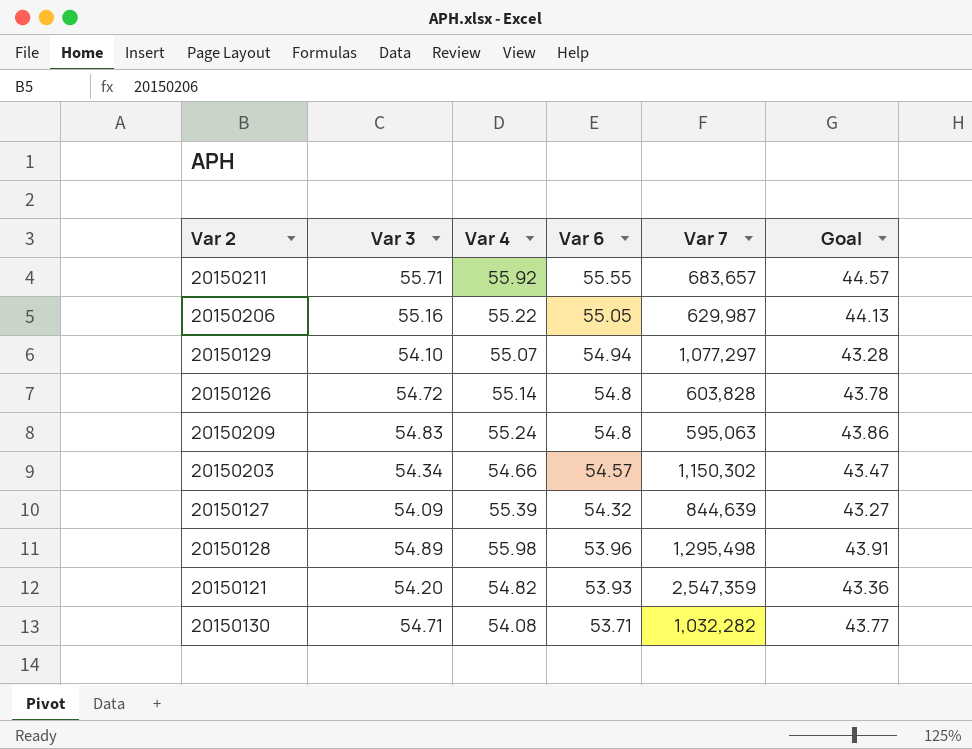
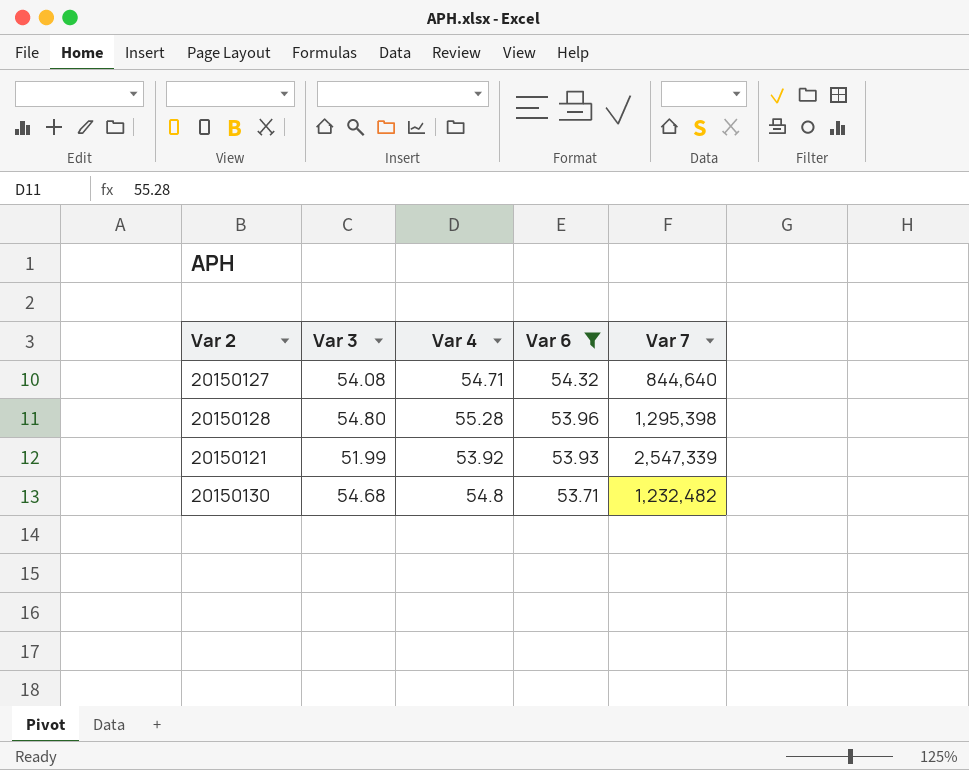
filter: none -> Var 6 <= 54.32
column Goal | formula: [Var 3] * 0.8 -> none
20150127 | Var 3: 54.09 -> 54.08
20150127 | Var 4: 55.39 -> 54.71
20150127 | Var 7: 844,639 -> 844,640
20150128 | Var 3: 54.89 -> 54.80
20150128 | Var 4: 55.98 -> 55.28
20150128 | Var 7: 1,295,498 -> 1,295,398
20150121 | Var 3: 54.20 -> 51.99
20150121 | Var 4: 54.82 -> 53.92
20150121 | Var 7: 2,547,359 -> 2,547,339
20150130 | Var 3: 54.71 -> 54.68
20150130 | Var 4: 54.08 -> 54.8
20150130 | Var 7: 1,032,282 -> 1,232,482

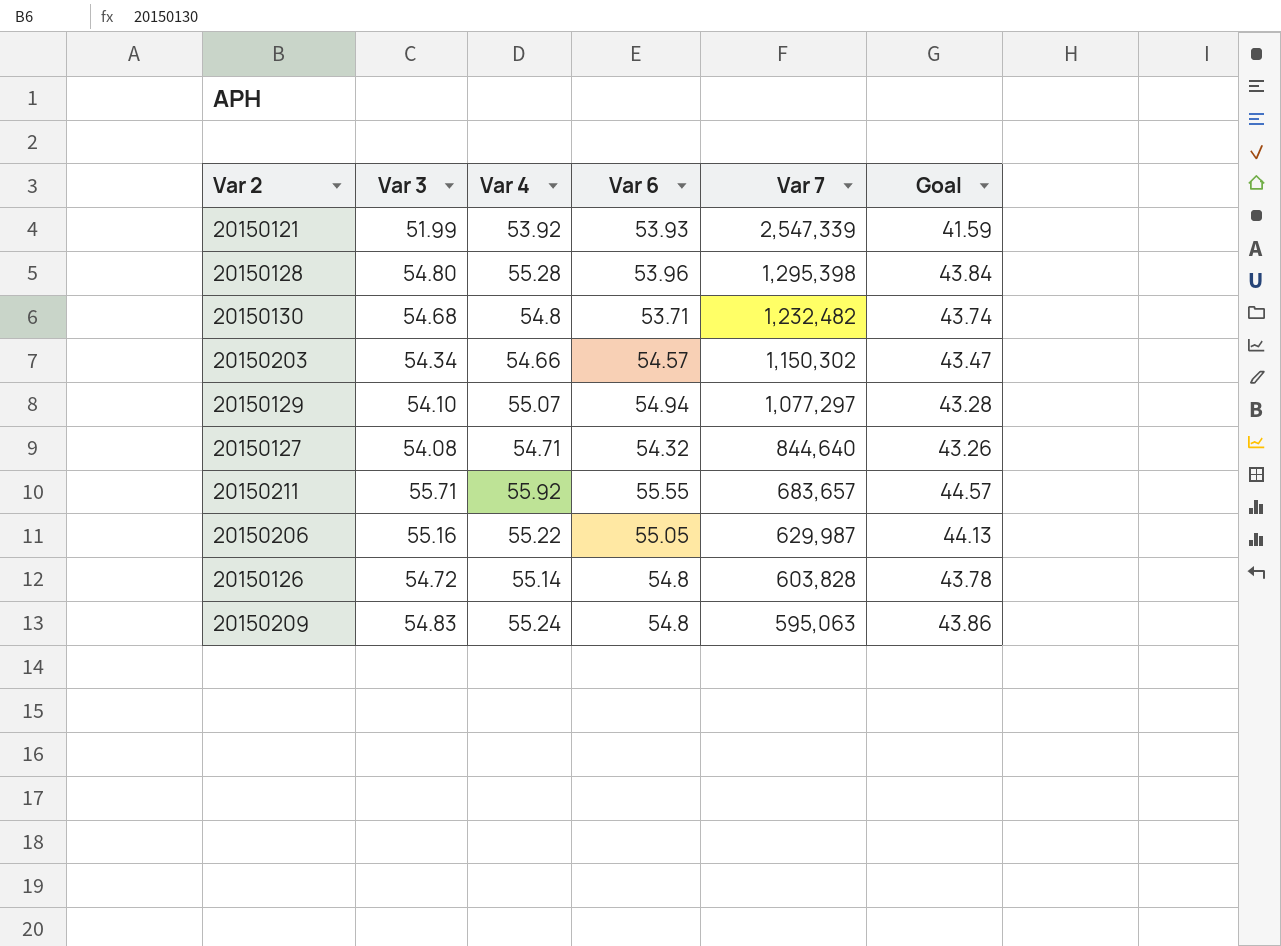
filter: Var 6 <= 54.32 -> none
row order: Var 6 descending -> Var 7 descending
column Goal | formula: none -> [Var 3] * 0.8

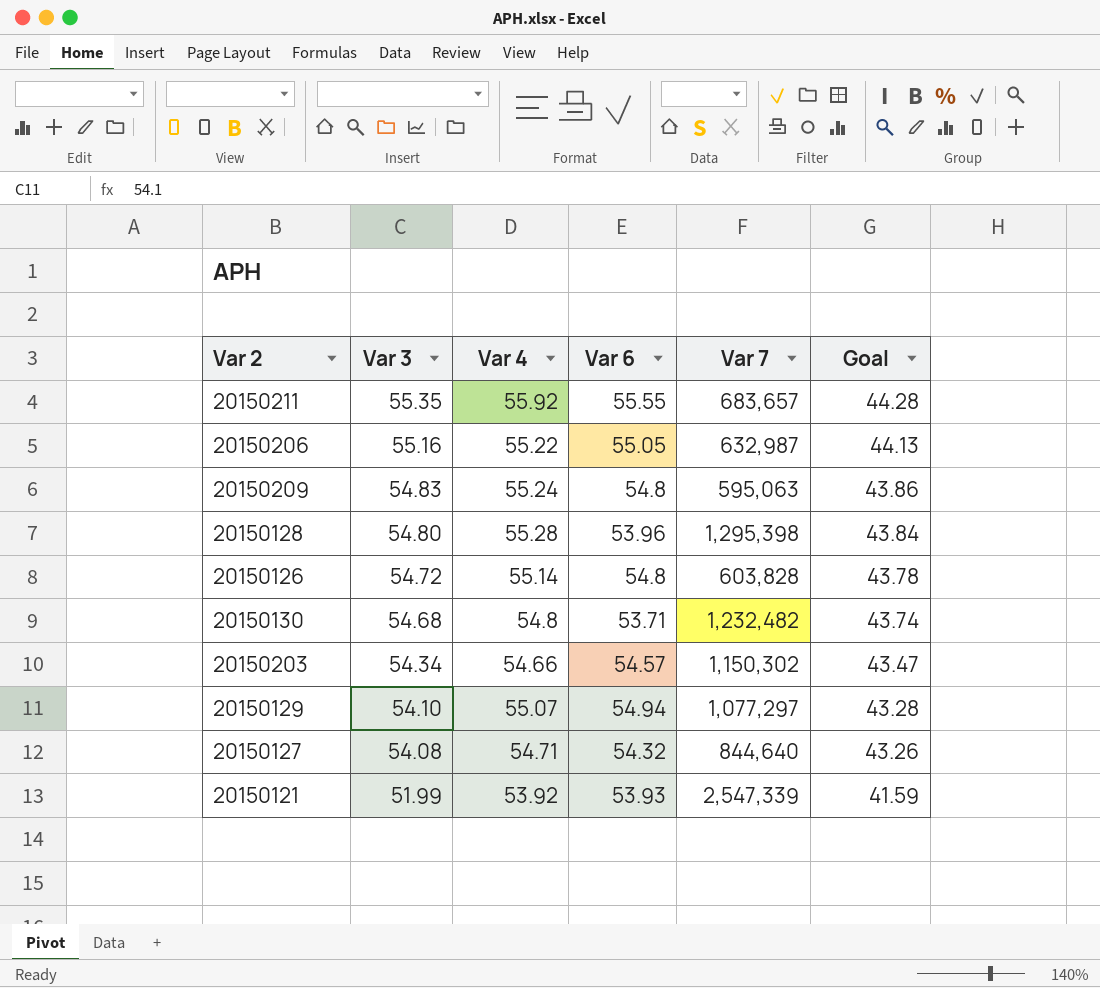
row order: Var 7 descending -> Var 3 descending
20150211 | Var 3: 55.71 -> 55.35
20150211 | Goal: 44.57 -> 44.28
20150206 | Var 7: 629,987 -> 632,987

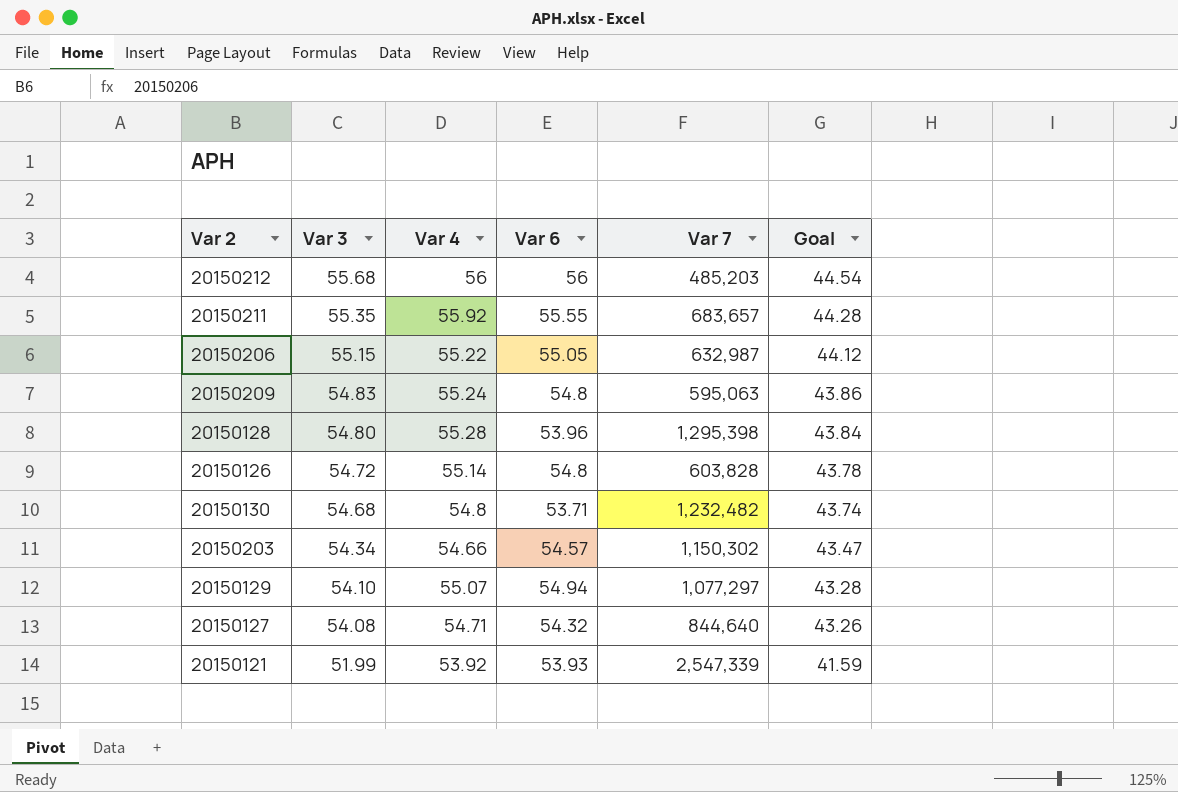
row 20150212: none -> 55.68 | 56 | 56 | 485,203 | 44.54
20150206 | Var 3: 55.16 -> 55.15
20150206 | Goal: 44.13 -> 44.12

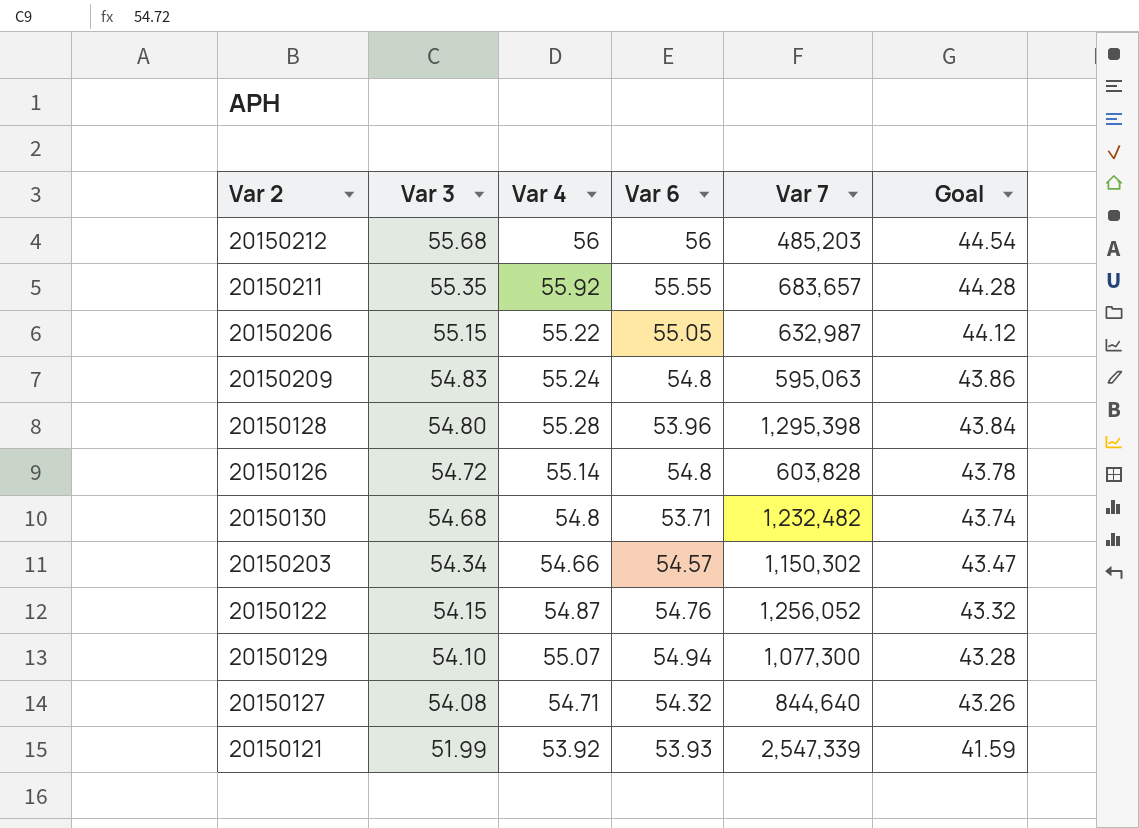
row 20150122: none -> 54.15 | 54.87 | 54.76 | 1,256,052 | 43.32
20150129 | Var 7: 1,077,297 -> 1,077,300

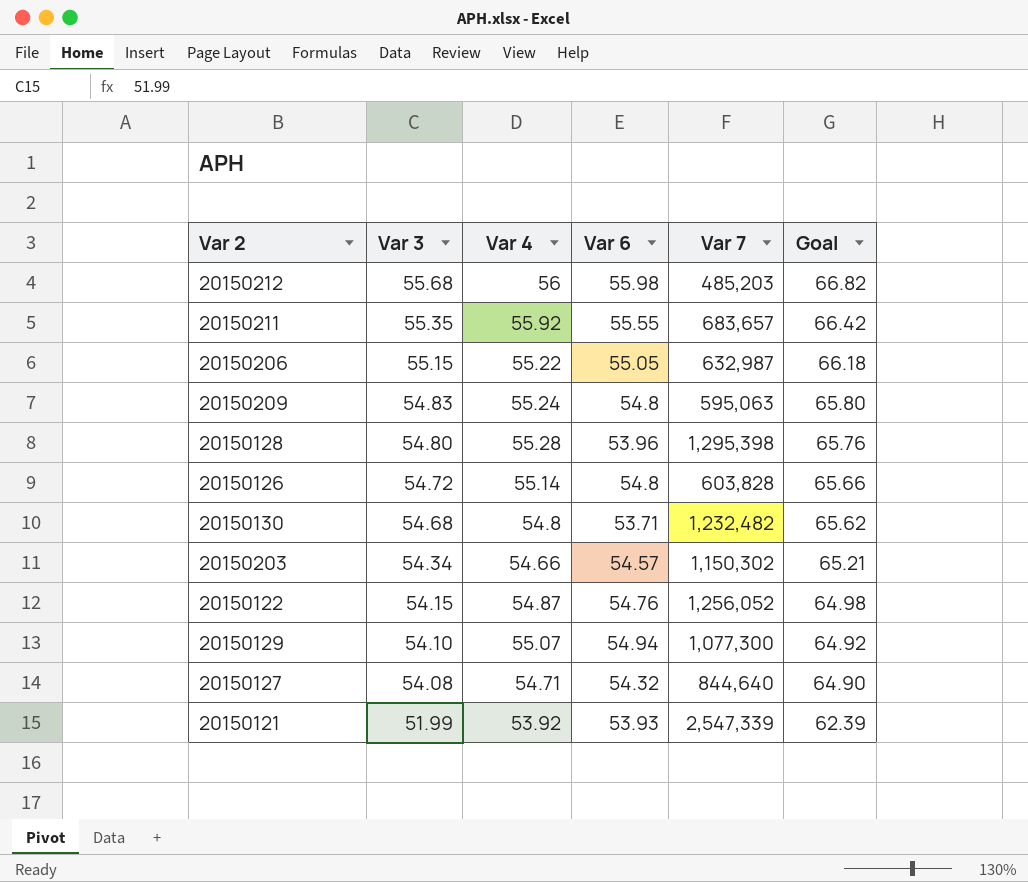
column Goal | formula: [Var 3] * 0.8 -> [Var 3] * 1.2
20150212 | Var 6: 56 -> 55.98

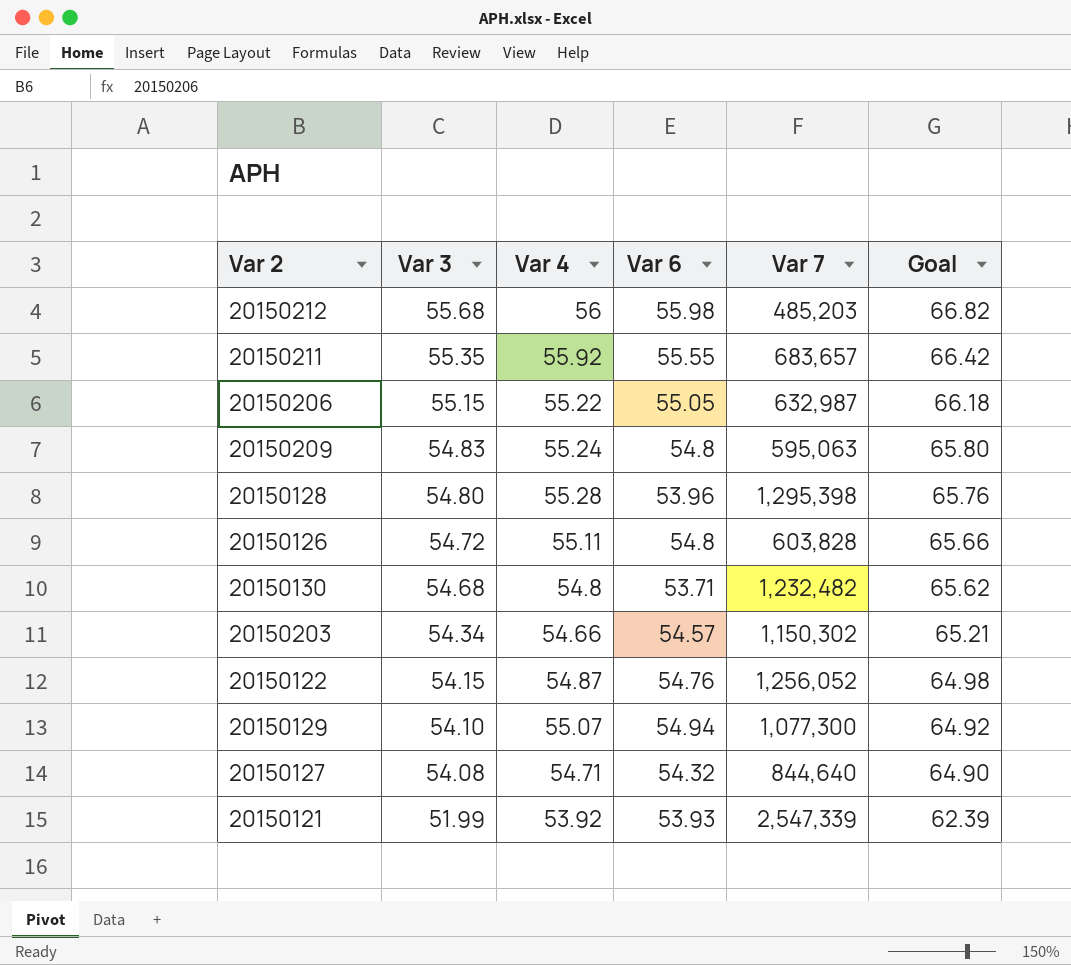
20150126 | Var 4: 55.14 -> 55.11

